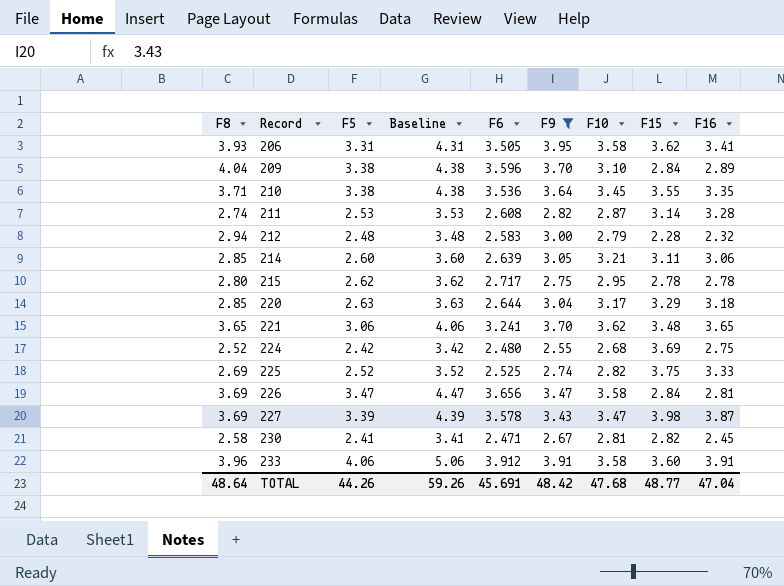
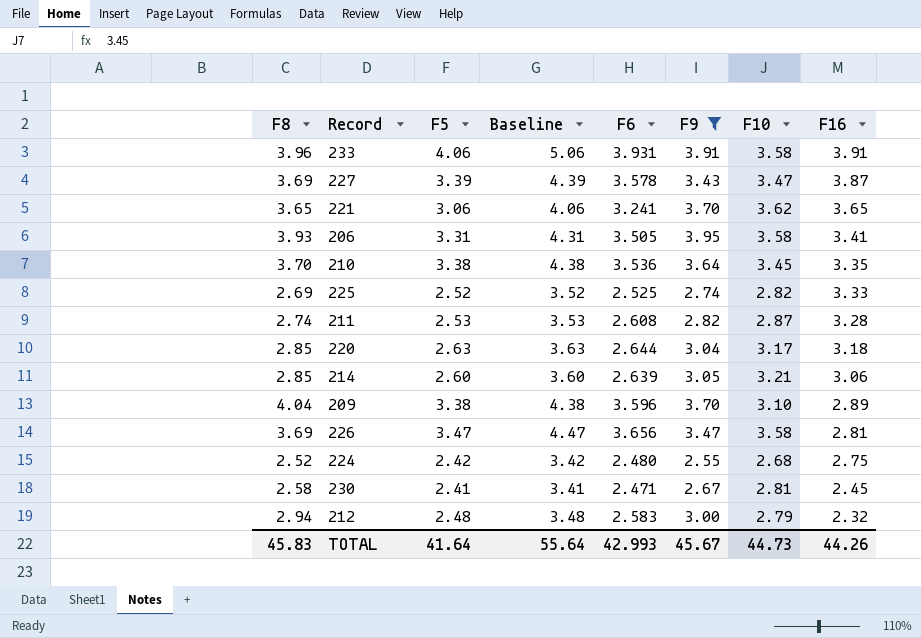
row order: Record ascending -> F16 descending
column F15 | position: 8 -> none
row 215: 2.80 | 2.62 | 3.62 | 2.717 | 2.75 | 2.95 | 2.78 | 2.78 -> none
233 | F6: 3.912 -> 3.931
210 | F8: 3.71 -> 3.70
TOTAL | F8: 48.64 -> 45.83
TOTAL | F5: 44.26 -> 41.64
TOTAL | Baseline: 59.26 -> 55.64
TOTAL | F6: 45.691 -> 42.993
TOTAL | F9: 48.42 -> 45.67
TOTAL | F10: 47.68 -> 44.73
TOTAL | F16: 47.04 -> 44.26

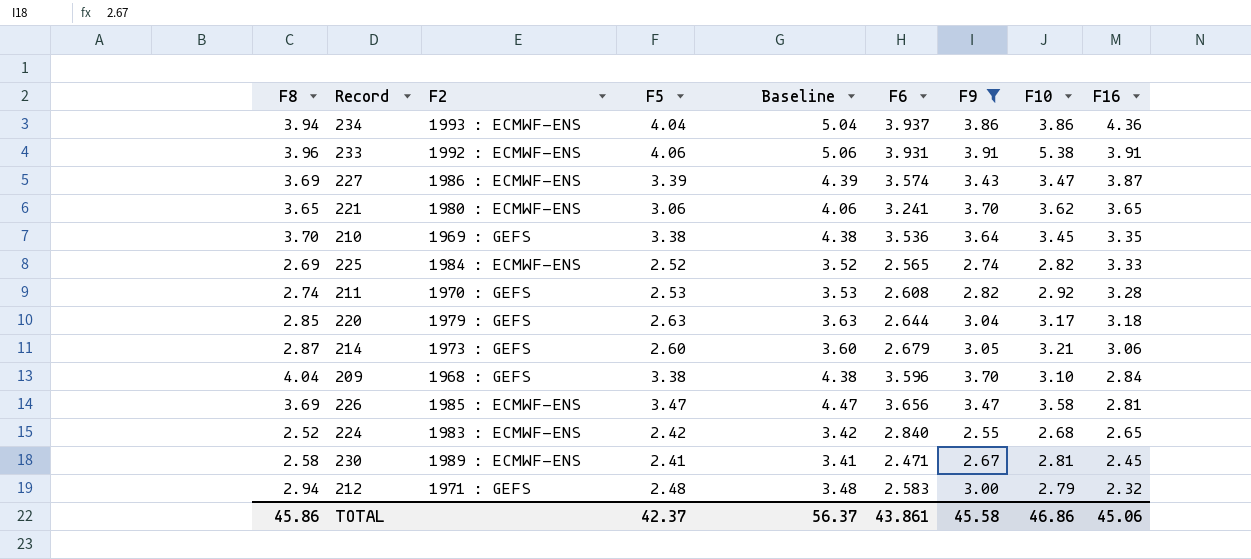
column F2 | position: none -> 3
row 206: 3.93 | 3.31 | 4.31 | 3.505 | 3.95 | 3.58 | 3.41 -> none
row 234: none -> 3.94 | 1993 : ECMWF-ENS | 4.04 | 5.04 | 3.937 | 3.86 | 3.86 | 4.36
233 | F10: 3.58 -> 5.38
227 | F6: 3.578 -> 3.574
225 | F6: 2.525 -> 2.565
211 | F10: 2.87 -> 2.92
214 | F8: 2.85 -> 2.87
214 | F6: 2.639 -> 2.679
209 | F16: 2.89 -> 2.84
224 | F6: 2.480 -> 2.840
224 | F16: 2.75 -> 2.65
TOTAL | F8: 45.83 -> 45.86
TOTAL | F5: 41.64 -> 42.37
TOTAL | Baseline: 55.64 -> 56.37
TOTAL | F6: 42.993 -> 43.861
TOTAL | F9: 45.67 -> 45.58
TOTAL | F10: 44.73 -> 46.86
TOTAL | F16: 44.26 -> 45.06

